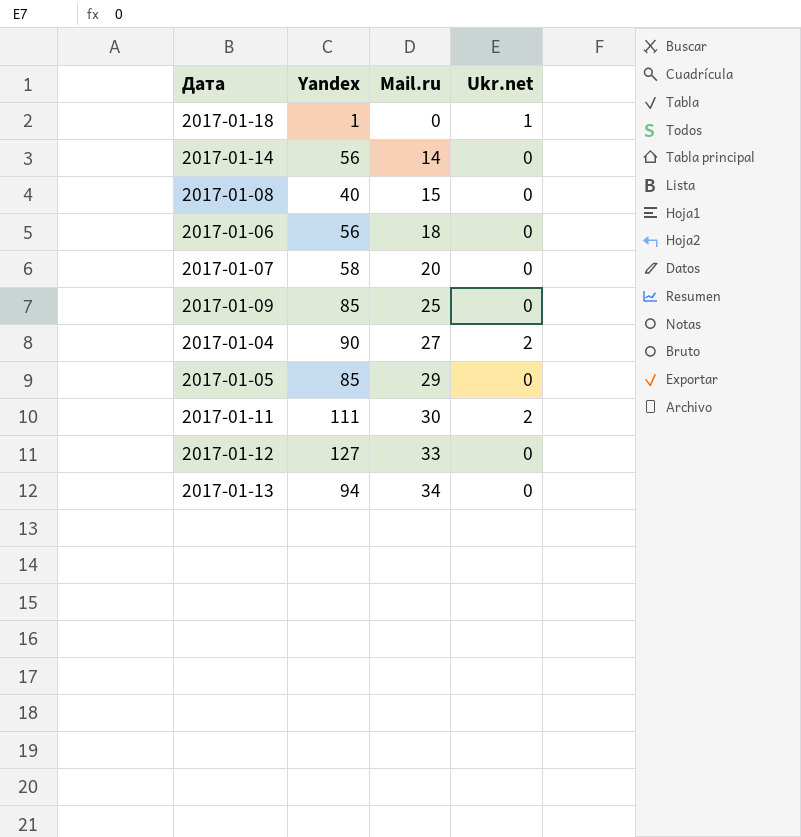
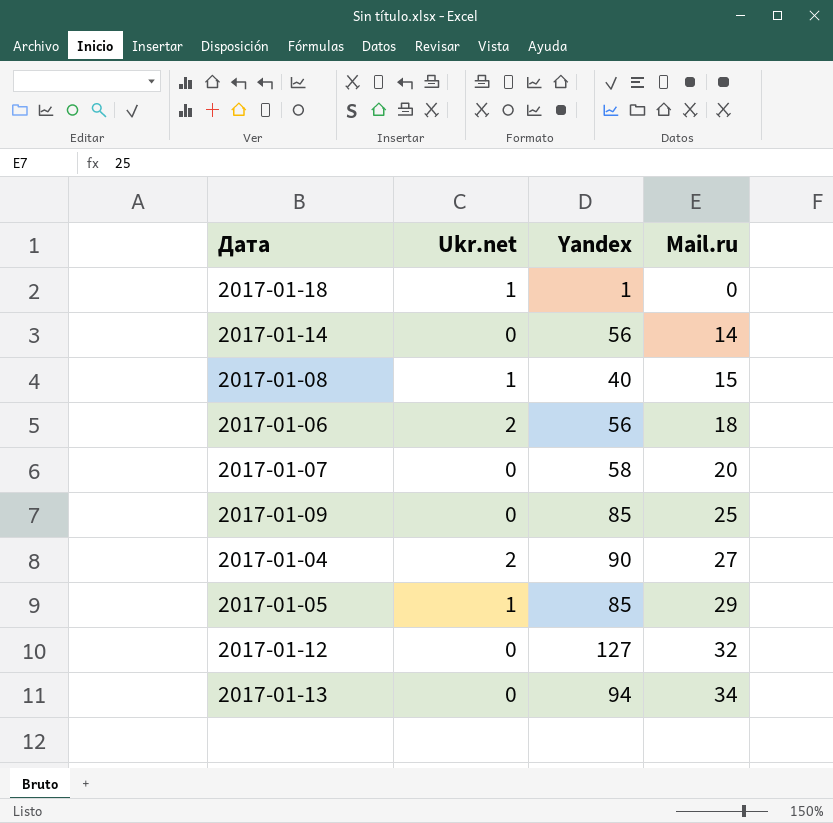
column Ukr.net | position: 4 -> 2
row 2017-01-11: 111 | 30 | 2 -> none
2017-01-08 | Ukr.net: 0 -> 1
2017-01-06 | Ukr.net: 0 -> 2
2017-01-05 | Ukr.net: 0 -> 1
2017-01-12 | Mail.ru: 33 -> 32

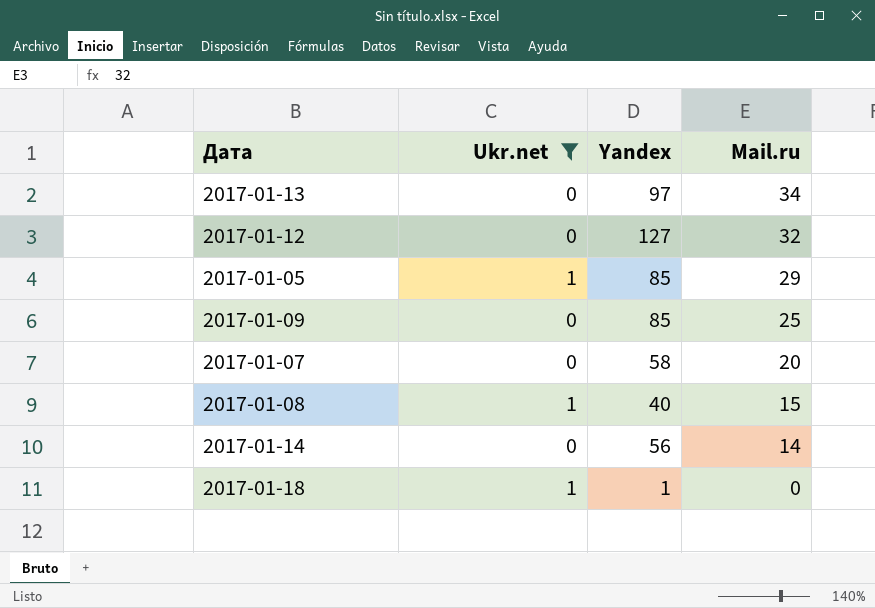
filter: none -> Ukr.net != 2
row order: Mail.ru ascending -> Mail.ru descending
2017-01-13 | Yandex: 94 -> 97

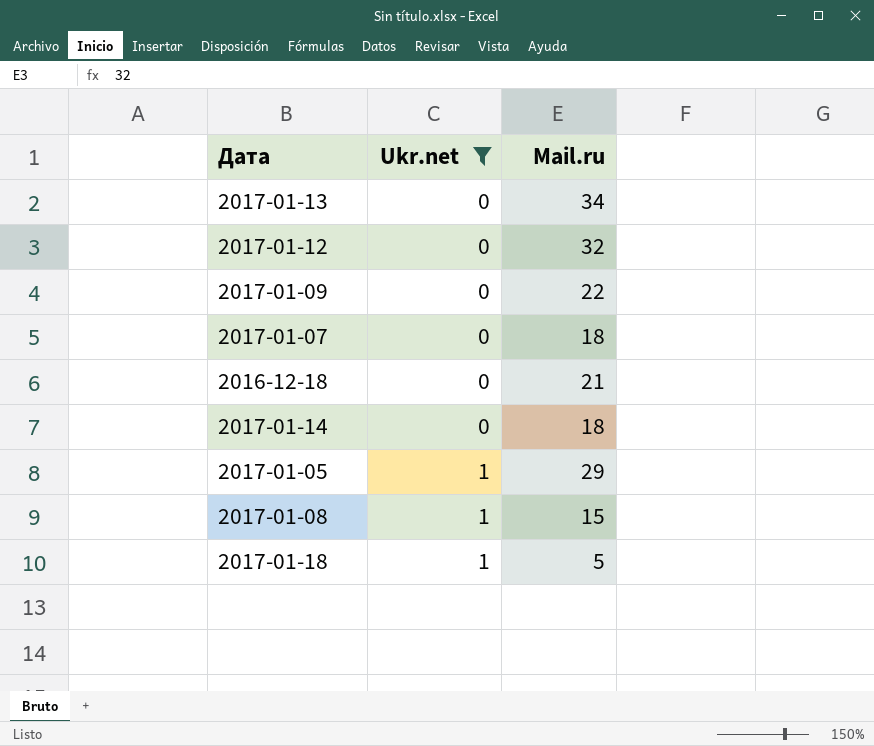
row order: Mail.ru descending -> Ukr.net ascending
column Yandex | position: 3 -> none
2017-01-09 | Mail.ru: 25 -> 22
2017-01-07 | Mail.ru: 20 -> 18
row 2016-12-18: none -> 0 | 21
2017-01-14 | Mail.ru: 14 -> 18
2017-01-18 | Mail.ru: 0 -> 5

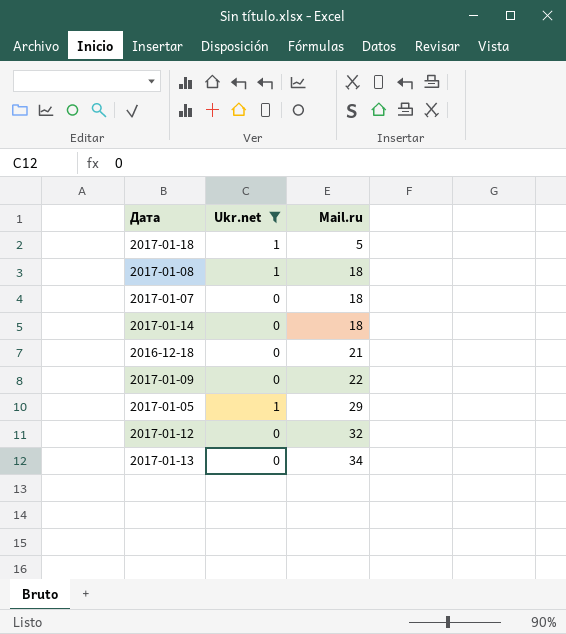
row order: Ukr.net ascending -> Mail.ru ascending
2017-01-08 | Mail.ru: 15 -> 18

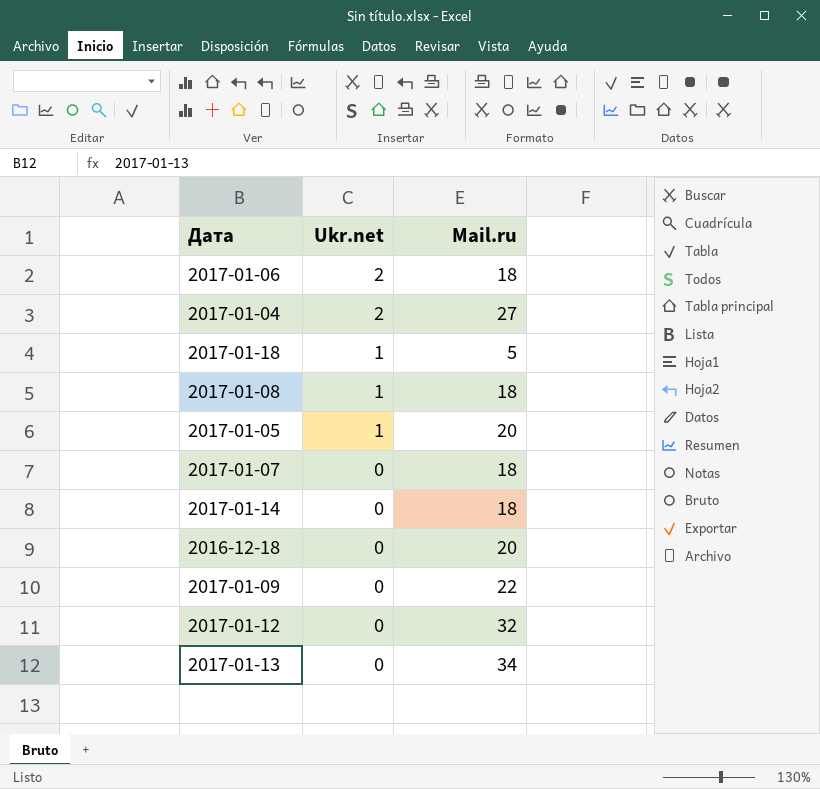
filter: Ukr.net != 2 -> none
row order: Mail.ru ascending -> Ukr.net descending
2017-01-05 | Mail.ru: 29 -> 20
2016-12-18 | Mail.ru: 21 -> 20

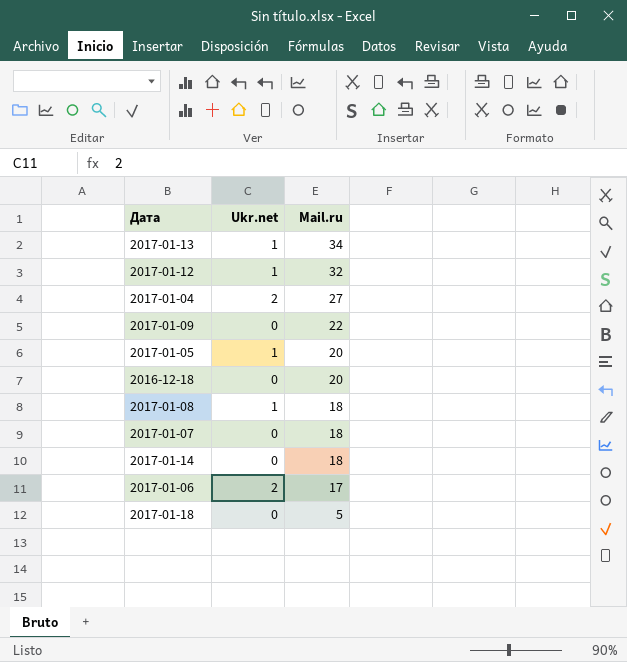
row order: Ukr.net descending -> Mail.ru descending
2017-01-13 | Ukr.net: 0 -> 1
2017-01-12 | Ukr.net: 0 -> 1
2017-01-06 | Mail.ru: 18 -> 17
2017-01-18 | Ukr.net: 1 -> 0

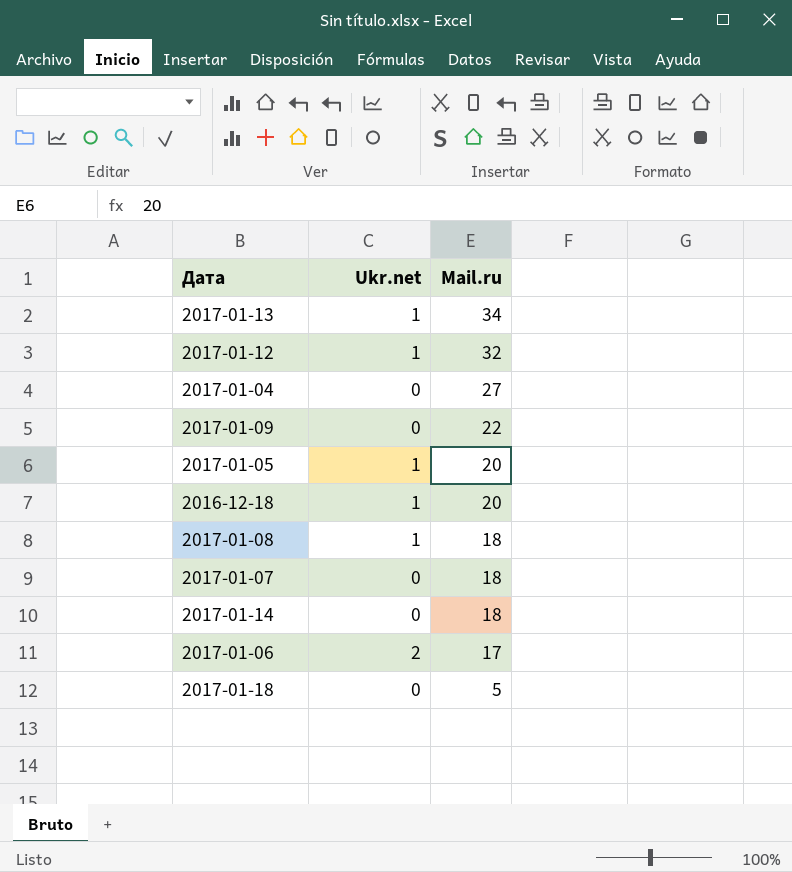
2017-01-04 | Ukr.net: 2 -> 0
2016-12-18 | Ukr.net: 0 -> 1

